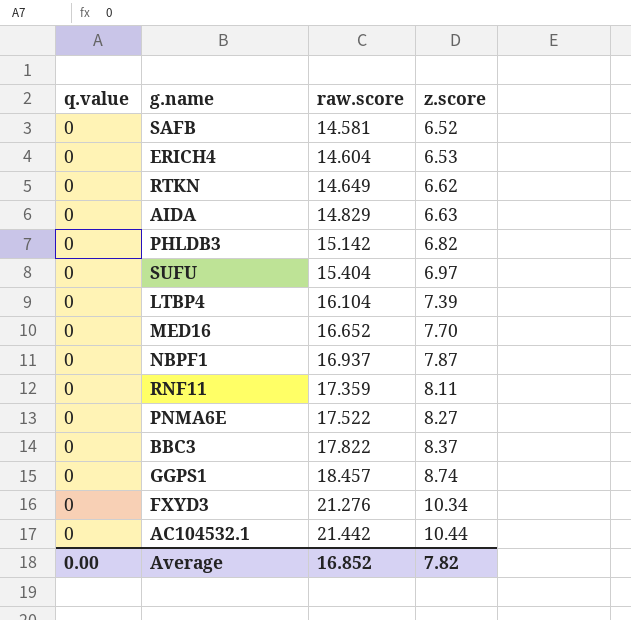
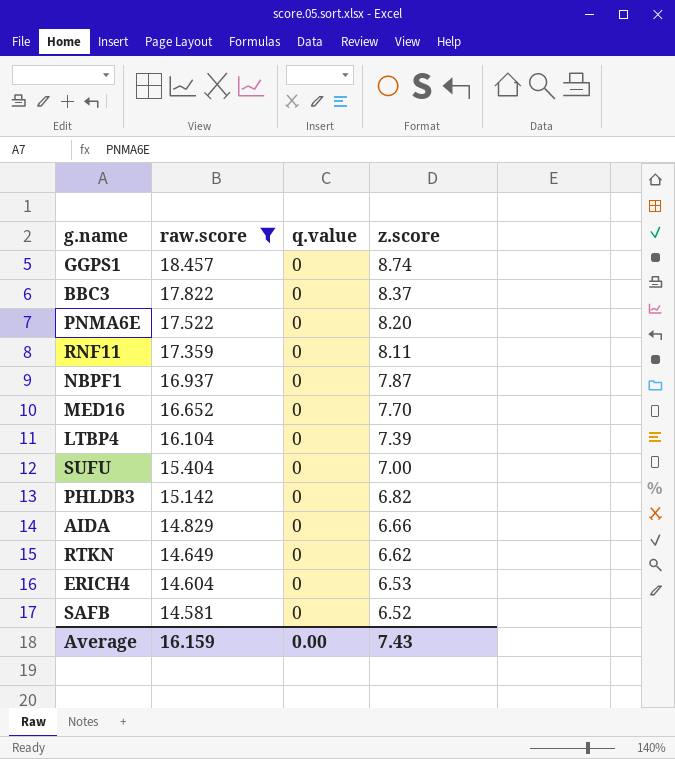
filter: none -> raw.score <= 18.457
row order: raw.score ascending -> raw.score descending
column q.value | position: 1 -> 3
PNMA6E | z.score: 8.27 -> 8.20
SUFU | z.score: 6.97 -> 7.00
AIDA | z.score: 6.63 -> 6.66
Average | raw.score: 16.852 -> 16.159
Average | z.score: 7.82 -> 7.43

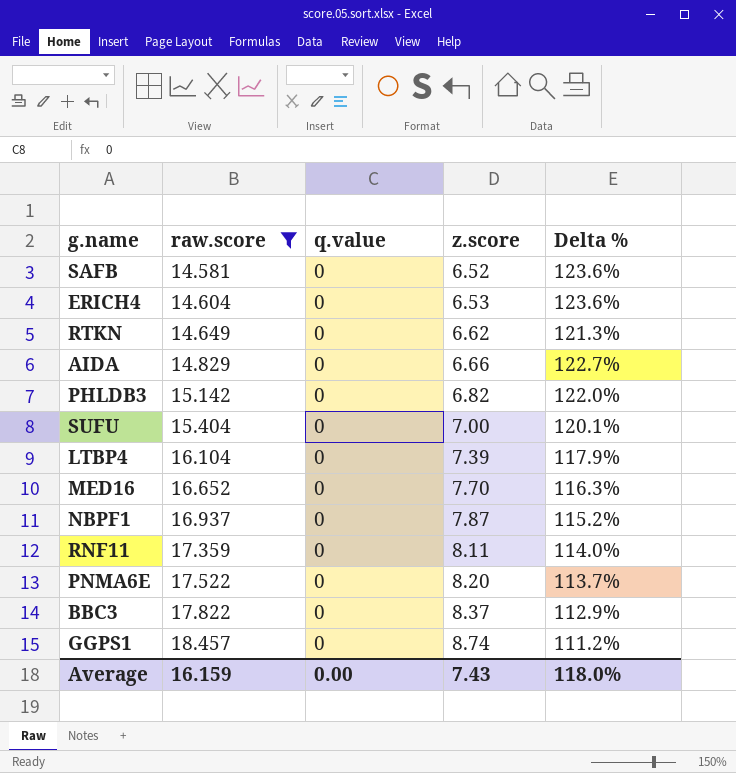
row order: raw.score descending -> raw.score ascending
column Delta % | formula: none -> ([raw.score] - [z.score]) / [z.score]

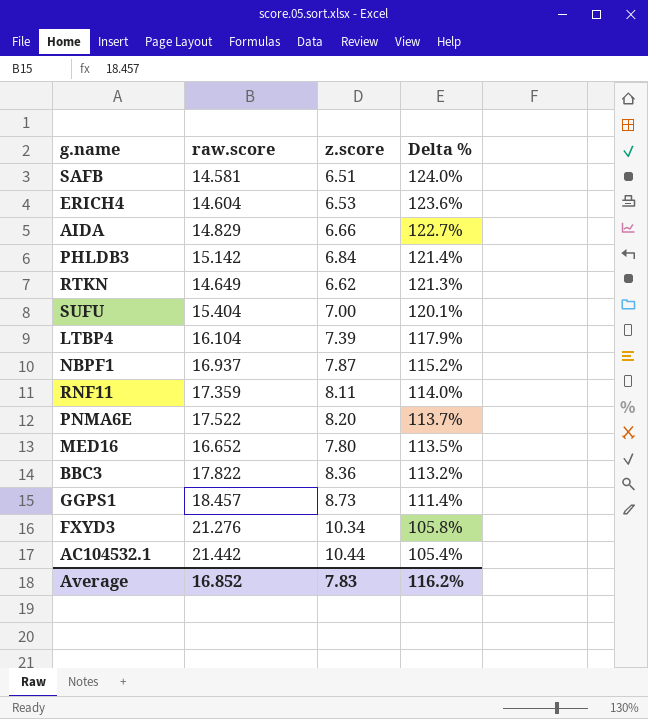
filter: raw.score <= 18.457 -> none
row order: raw.score ascending -> Delta % descending
column q.value | position: 3 -> none
SAFB | z.score: 6.52 -> 6.51
SAFB | Delta %: 123.6% -> 124.0%
PHLDB3 | z.score: 6.82 -> 6.84
PHLDB3 | Delta %: 122.0% -> 121.4%
MED16 | z.score: 7.70 -> 7.80
MED16 | Delta %: 116.3% -> 113.5%
BBC3 | z.score: 8.37 -> 8.36
BBC3 | Delta %: 112.9% -> 113.2%
GGPS1 | z.score: 8.74 -> 8.73
GGPS1 | Delta %: 111.2% -> 111.4%
Average | raw.score: 16.159 -> 16.852
Average | z.score: 7.43 -> 7.83
Average | Delta %: 118.0% -> 116.2%

